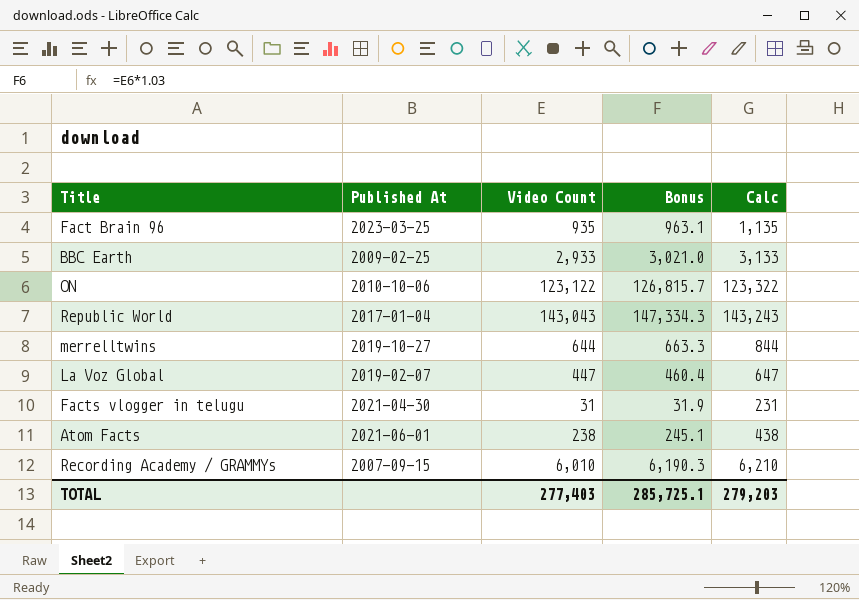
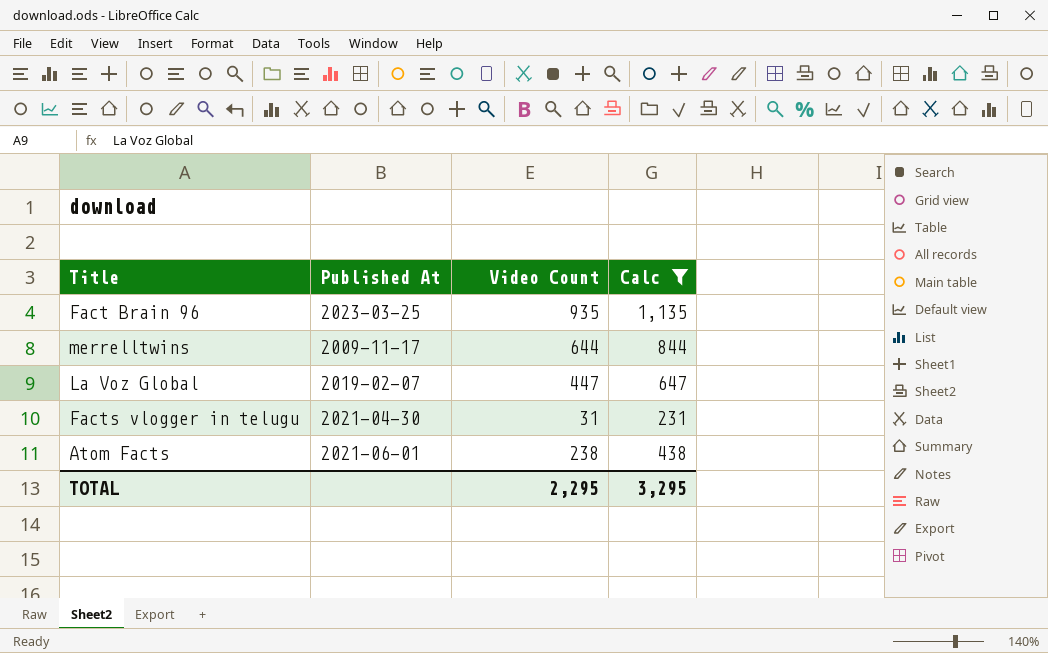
filter: none -> Calc <= 1,135
column Bonus | formula: [Video Count] * 1.03 -> none
merrelltwins | Published At: 2019-10-27 -> 2009-11-17
TOTAL | Video Count: 277,403 -> 2,295
TOTAL | Calc: 279,203 -> 3,295

